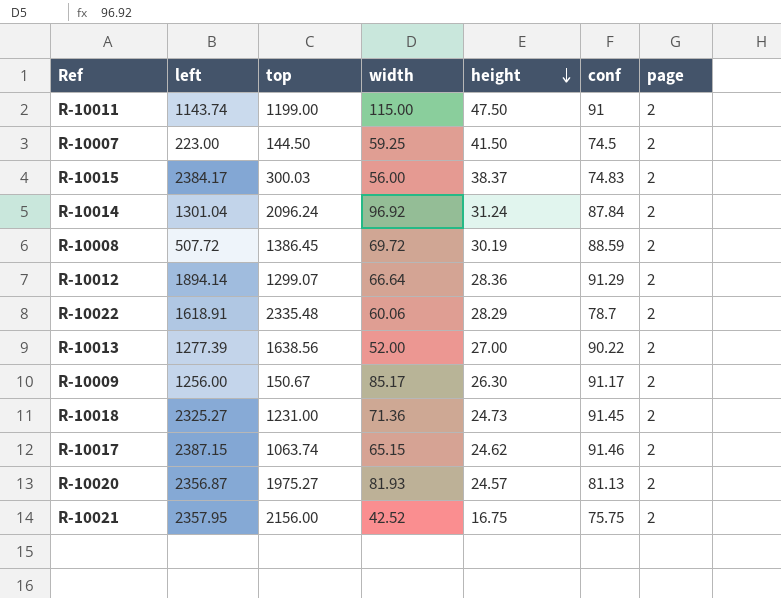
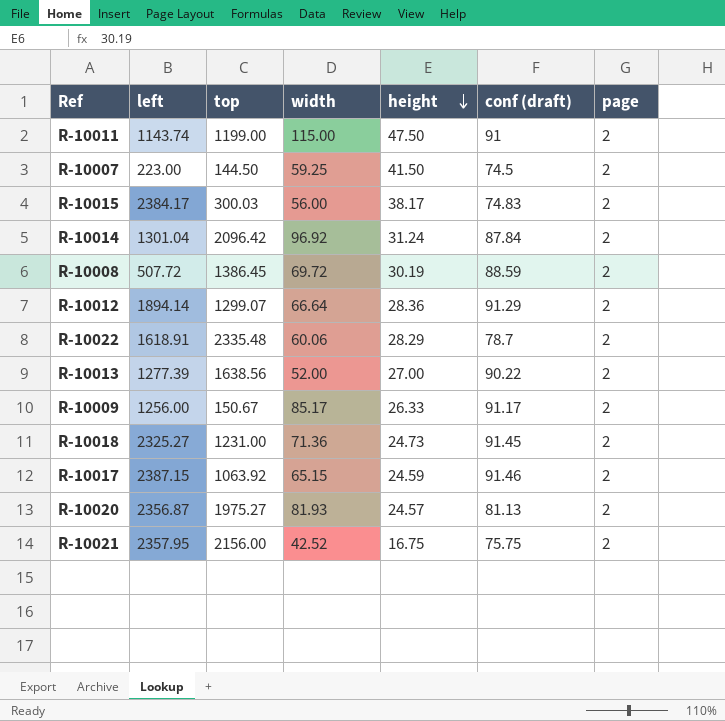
column name: conf -> conf (draft)
R-10015 | height: 38.37 -> 38.17
R-10014 | top: 2096.24 -> 2096.42
R-10009 | height: 26.30 -> 26.33
R-10017 | top: 1063.74 -> 1063.92
R-10017 | height: 24.62 -> 24.59

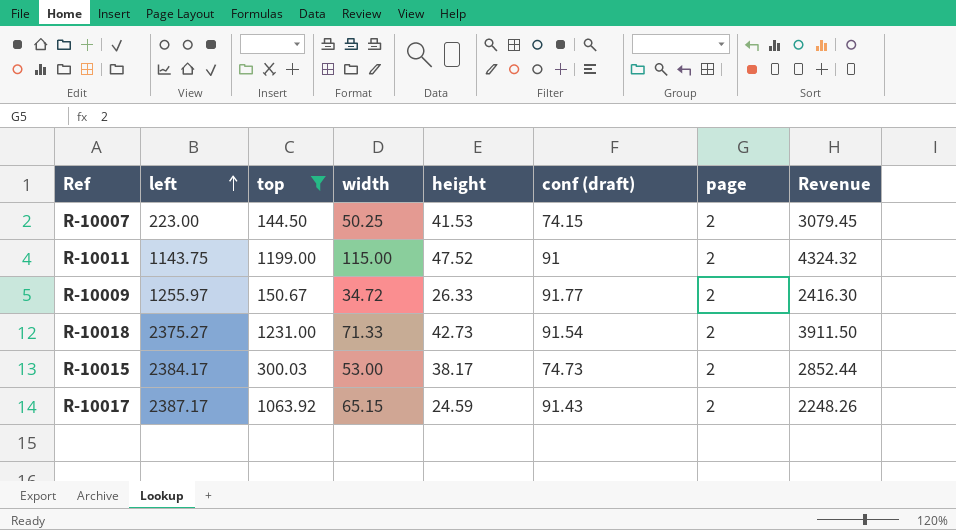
filter: none -> top <= 1231.00
row order: height descending -> left ascending
column Revenue | formula: none -> [height] * [conf (draft)]
R-10007 | width: 59.25 -> 50.25
R-10007 | height: 41.50 -> 41.53
R-10007 | conf (draft): 74.5 -> 74.15
R-10011 | left: 1143.74 -> 1143.75
R-10011 | height: 47.50 -> 47.52
R-10009 | left: 1256.00 -> 1255.97
R-10009 | width: 85.17 -> 34.72
R-10009 | conf (draft): 91.17 -> 91.77
R-10018 | left: 2325.27 -> 2375.27
R-10018 | width: 71.36 -> 71.33
R-10018 | height: 24.73 -> 42.73
R-10018 | conf (draft): 91.45 -> 91.54
R-10015 | width: 56.00 -> 53.00
R-10015 | conf (draft): 74.83 -> 74.73
R-10017 | left: 2387.15 -> 2387.17
R-10017 | conf (draft): 91.46 -> 91.43

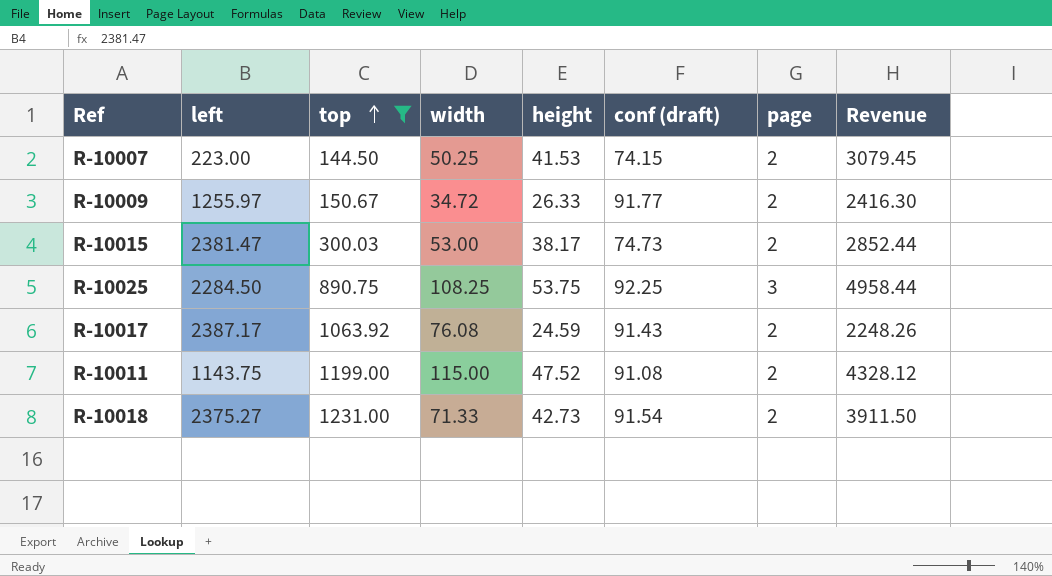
row order: left ascending -> top ascending
R-10015 | left: 2384.17 -> 2381.47
row R-10025: none -> 2284.50 | 890.75 | 108.25 | 53.75 | 92.25 | 3 | 4958.44
R-10017 | width: 65.15 -> 76.08
R-10011 | conf (draft): 91 -> 91.08
R-10011 | Revenue: 4324.32 -> 4328.12

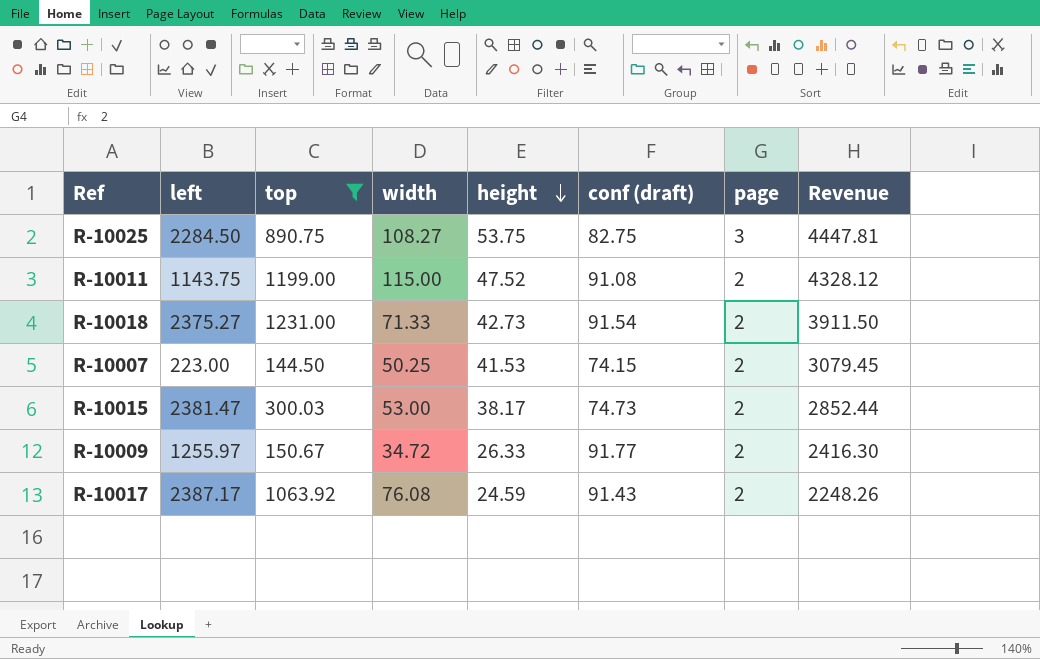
row order: top ascending -> height descending
R-10025 | width: 108.25 -> 108.27
R-10025 | conf (draft): 92.25 -> 82.75
R-10025 | Revenue: 4958.44 -> 4447.81

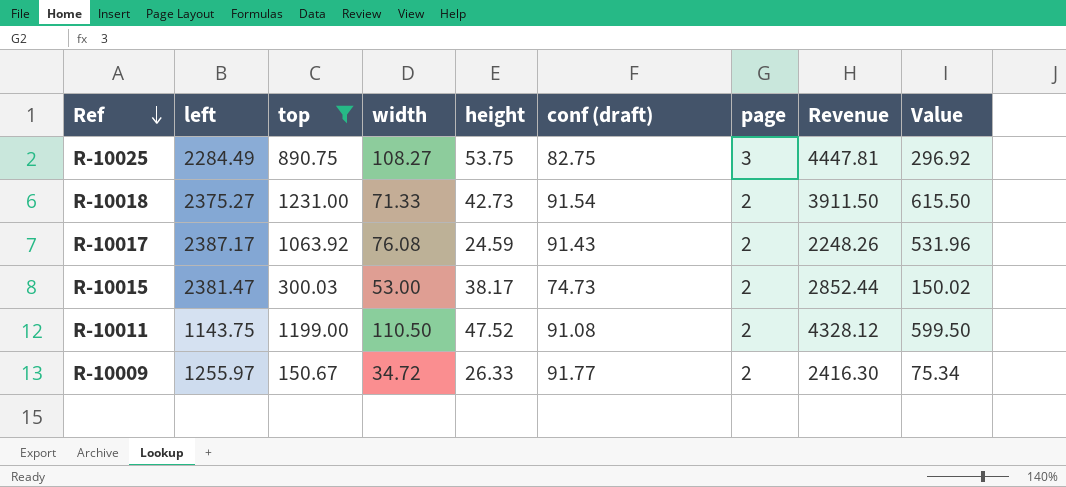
row order: height descending -> Ref descending
column Value | formula: none -> [top] / [page]
row R-10007: 223.00 | 144.50 | 50.25 | 41.53 | 74.15 | 2 | 3079.45 -> none
R-10025 | left: 2284.50 -> 2284.49
R-10011 | width: 115.00 -> 110.50

